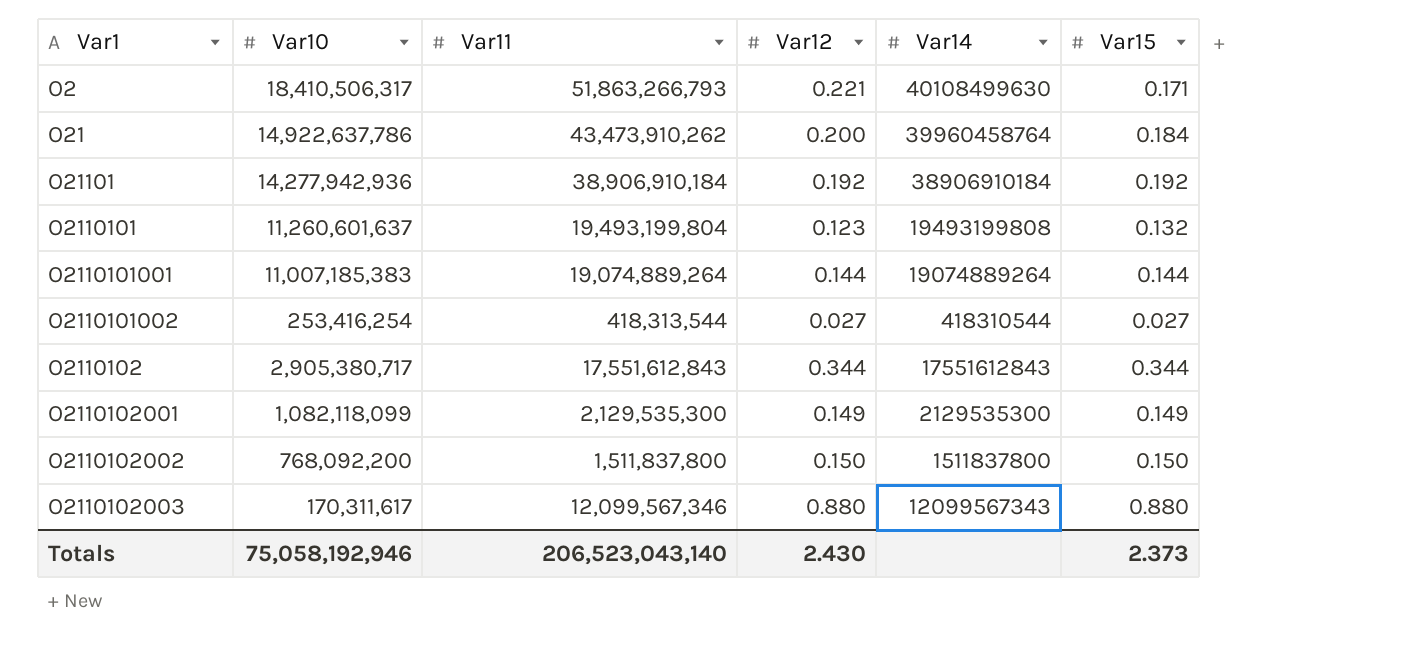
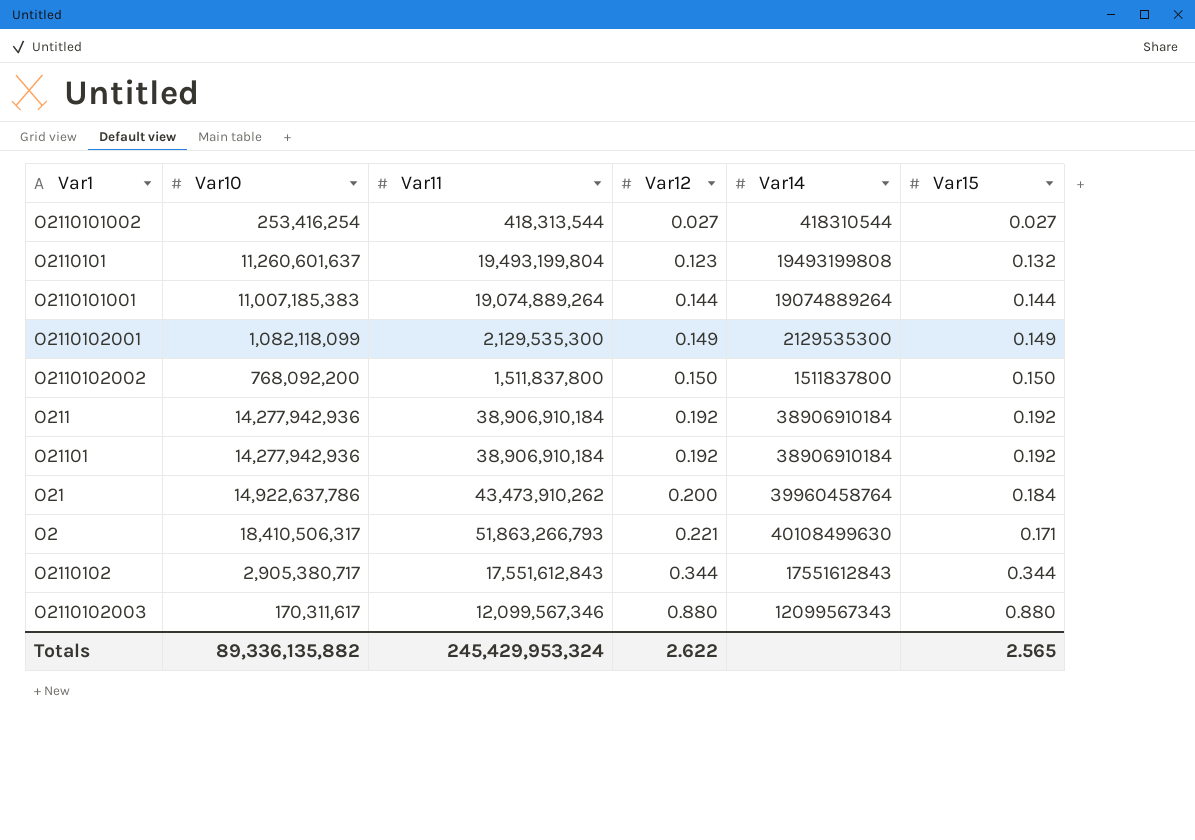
row order: none -> Var12 ascending
row O211: none -> 14,277,942,936 | 38,906,910,184 | 0.192 | 38906910184 | 0.192
Totals | Var10: 75,058,192,946 -> 89,336,135,882
Totals | Var11: 206,523,043,140 -> 245,429,953,324
Totals | Var12: 2.430 -> 2.622
Totals | Var15: 2.373 -> 2.565

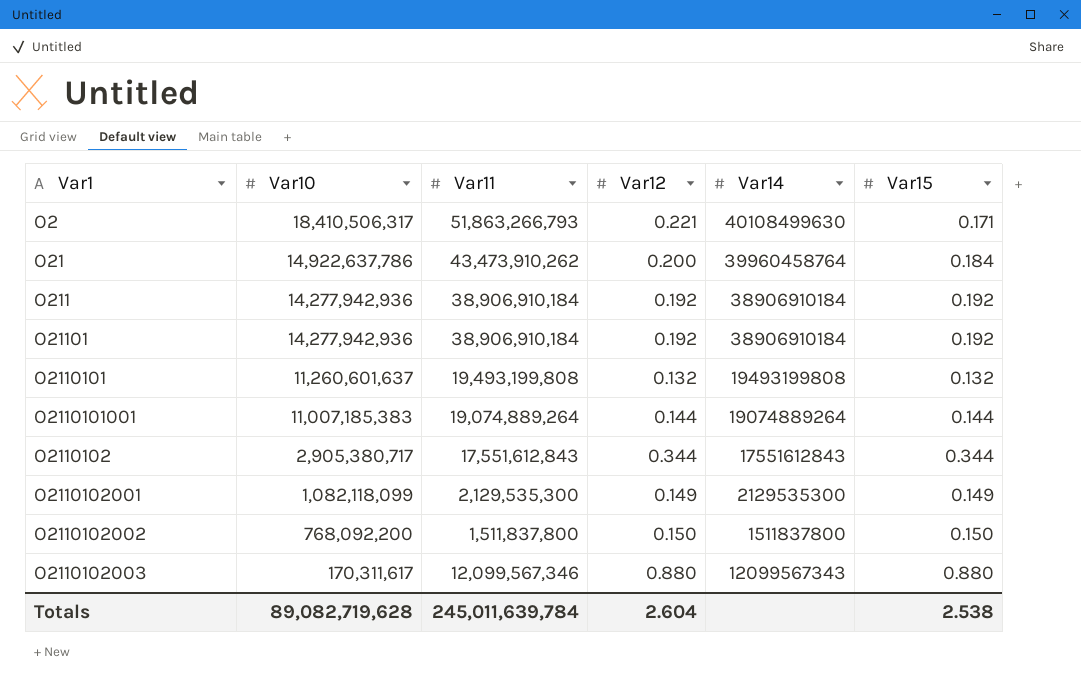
row order: Var12 ascending -> Var10 descending
row O2110101002: 253,416,254 | 418,313,544 | 0.027 | 418310544 | 0.027 -> none
O2110101 | Var11: 19,493,199,804 -> 19,493,199,808
O2110101 | Var12: 0.123 -> 0.132
Totals | Var10: 89,336,135,882 -> 89,082,719,628
Totals | Var11: 245,429,953,324 -> 245,011,639,784
Totals | Var12: 2.622 -> 2.604
Totals | Var15: 2.565 -> 2.538

